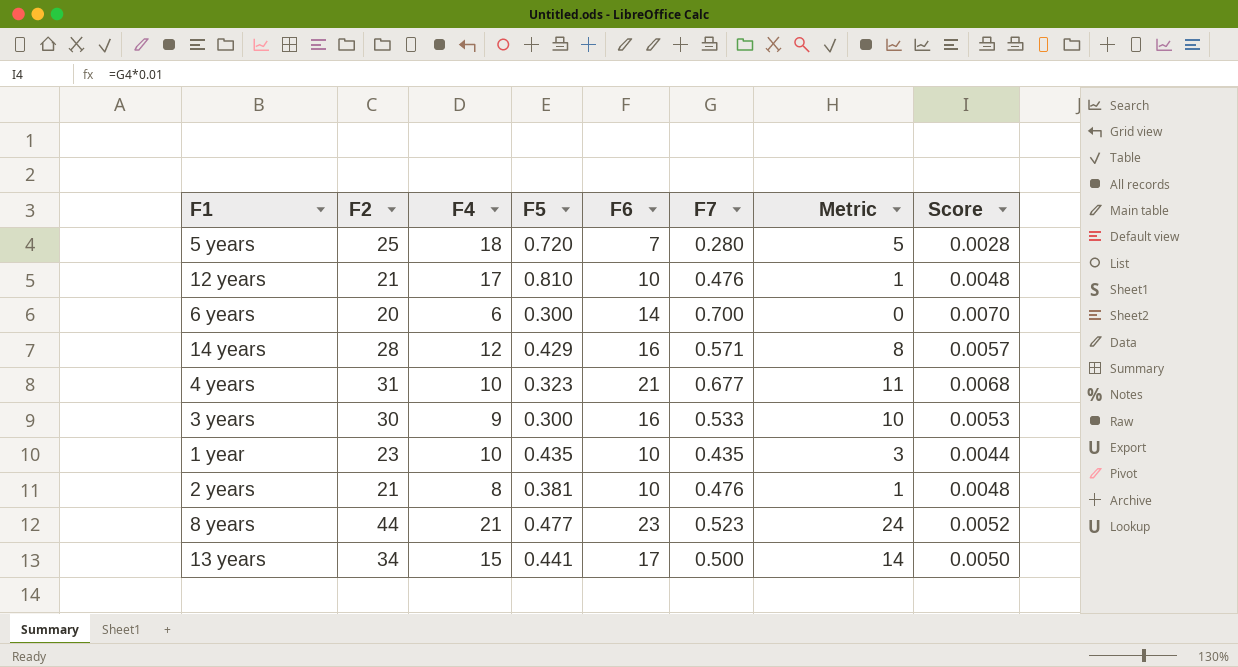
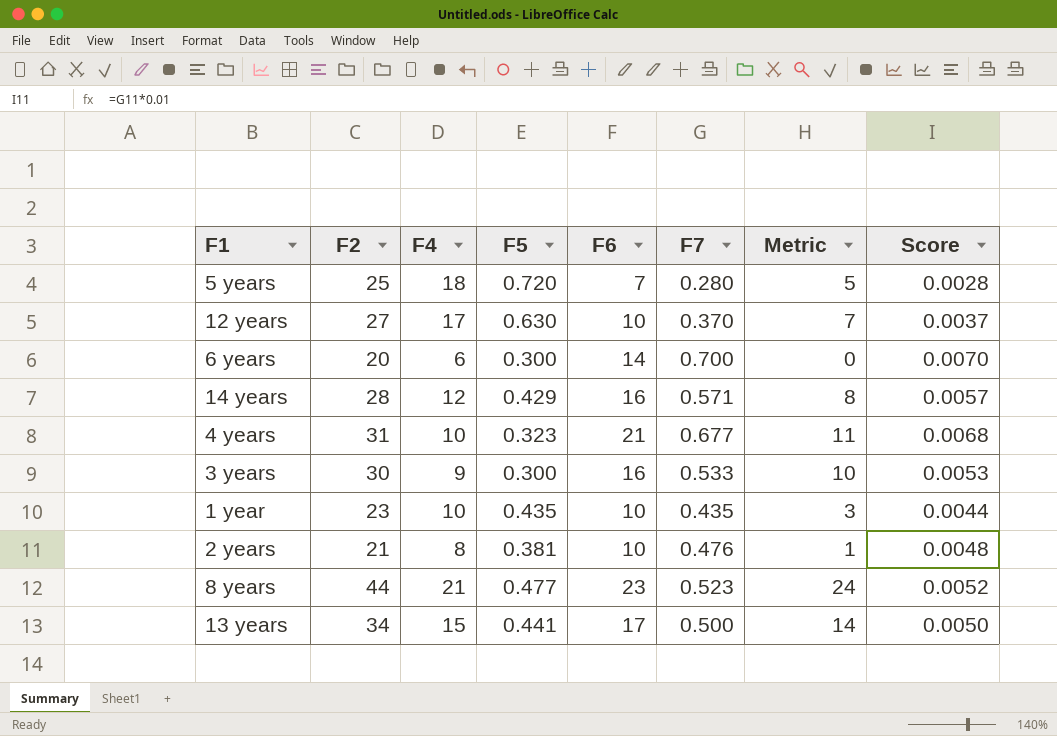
12 years | F2: 21 -> 27
12 years | F5: 0.810 -> 0.630
12 years | F7: 0.476 -> 0.370
12 years | Metric: 1 -> 7
12 years | Score: 0.0048 -> 0.0037

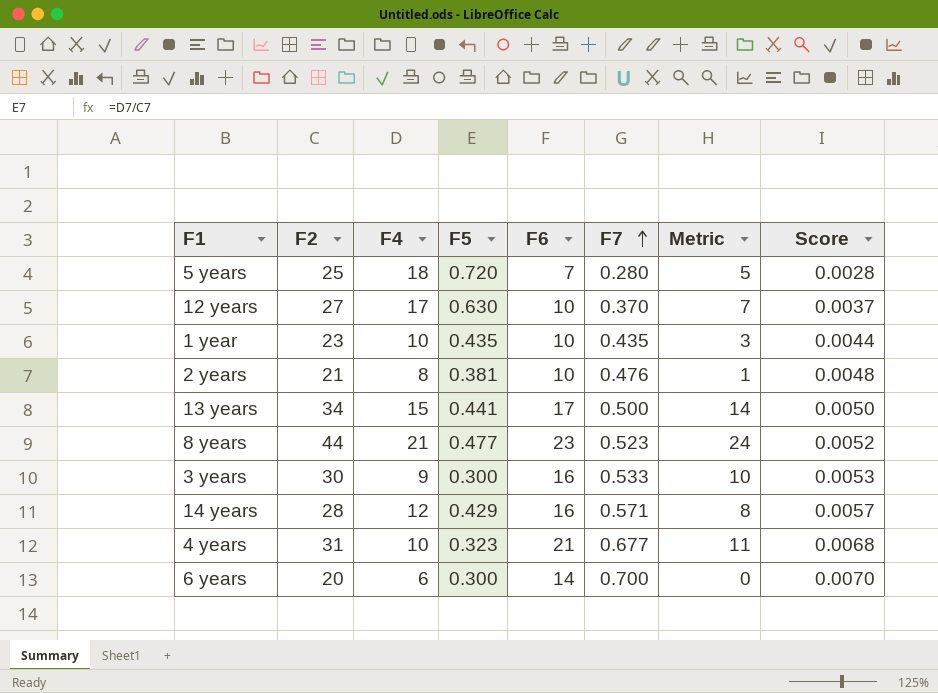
row order: none -> F7 ascending

